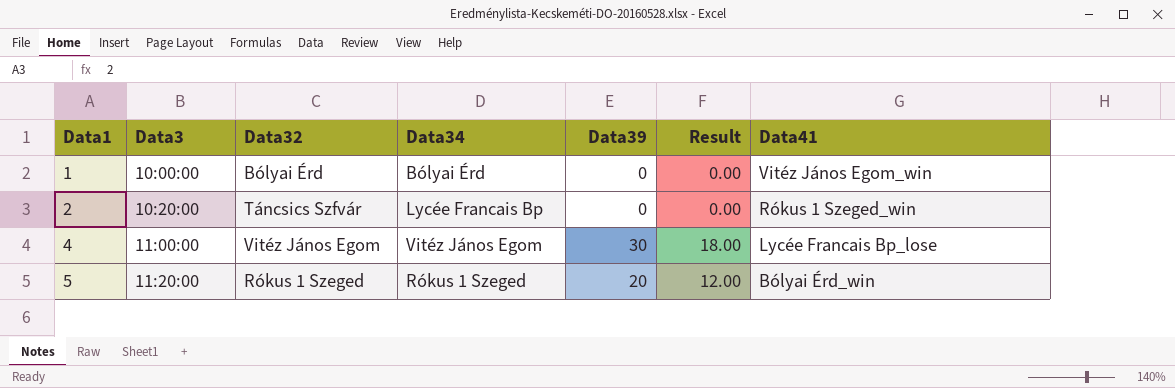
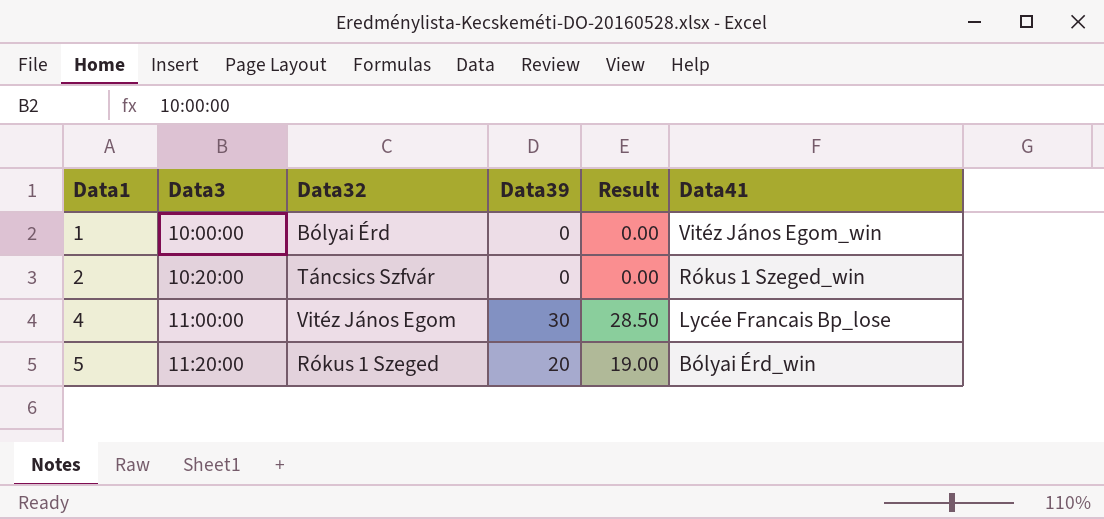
column Data34 | position: 4 -> none
column Result | formula: [Data39] * 0.6 -> [Data39] * 0.95

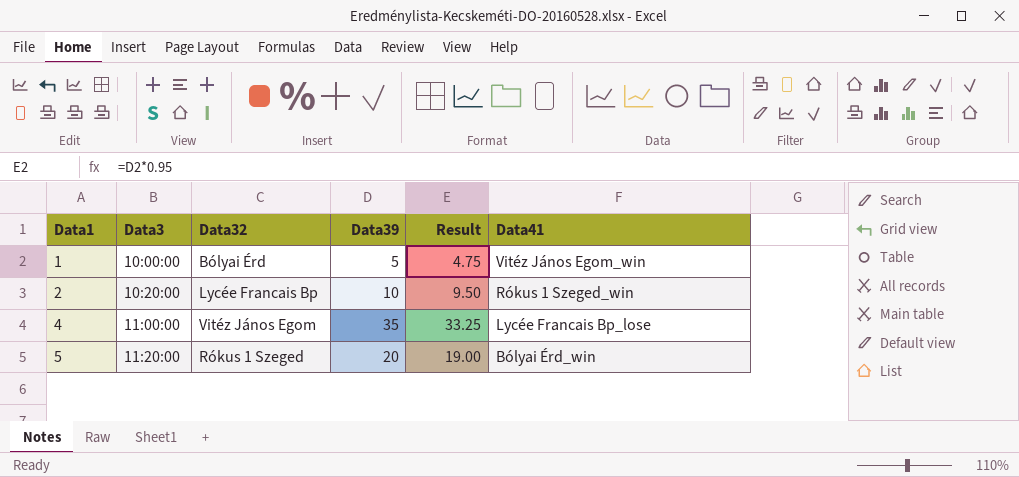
1 | Data39: 0 -> 5
1 | Result: 0.00 -> 4.75
2 | Data32: Táncsics Szfvár -> Lycée Francais Bp
2 | Data39: 0 -> 10
2 | Result: 0.00 -> 9.50
4 | Data39: 30 -> 35
4 | Result: 28.50 -> 33.25

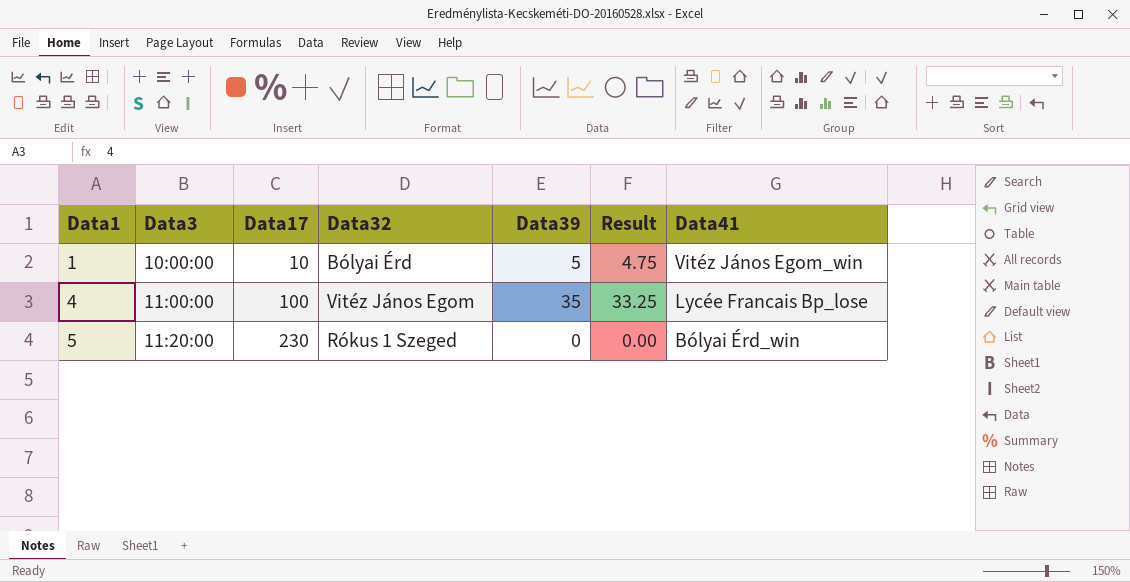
column Data17 | position: none -> 3
row 2: 10:20:00 | Lycée Francais Bp | 10 | 9.50 | Rókus 1 Szeged_win -> none
5 | Data39: 20 -> 0
5 | Result: 19.00 -> 0.00

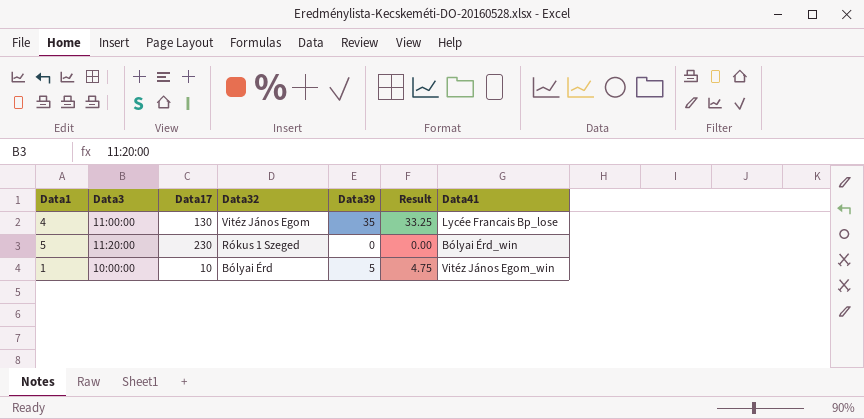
row order: Data1 ascending -> Data32 descending
4 | Data17: 100 -> 130

